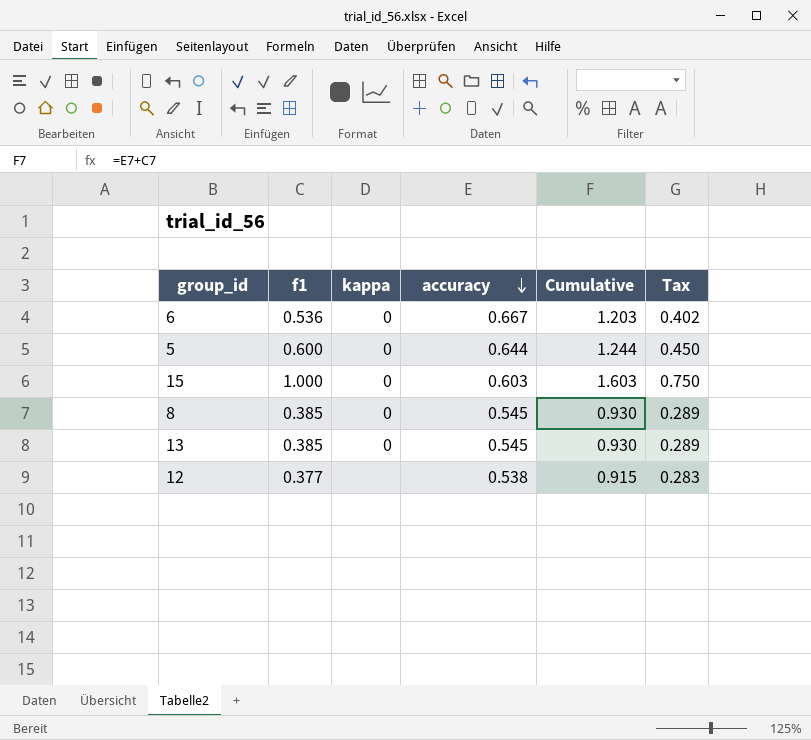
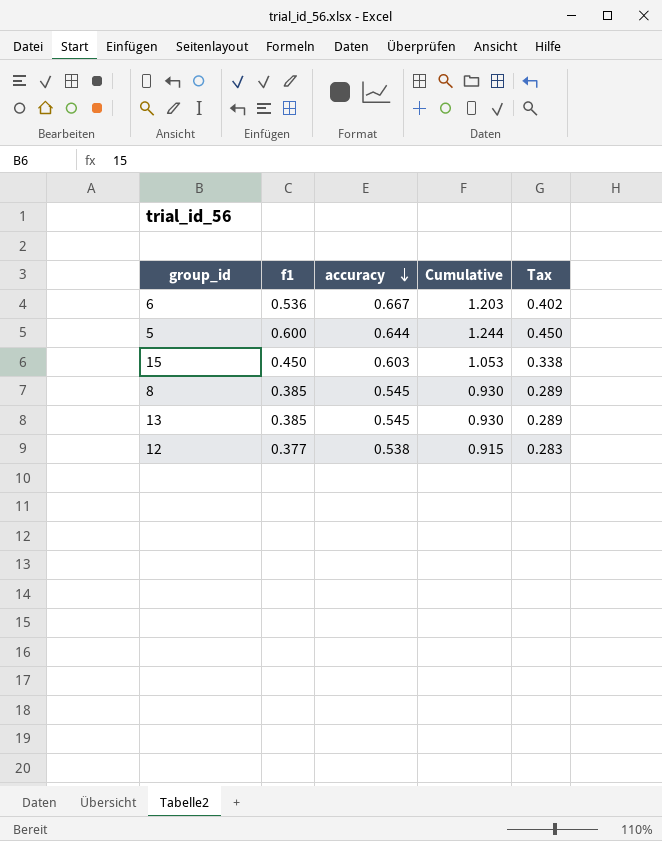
column kappa | position: 3 -> none
15 | f1: 1.000 -> 0.450
15 | Cumulative: 1.603 -> 1.053
15 | Tax: 0.750 -> 0.338

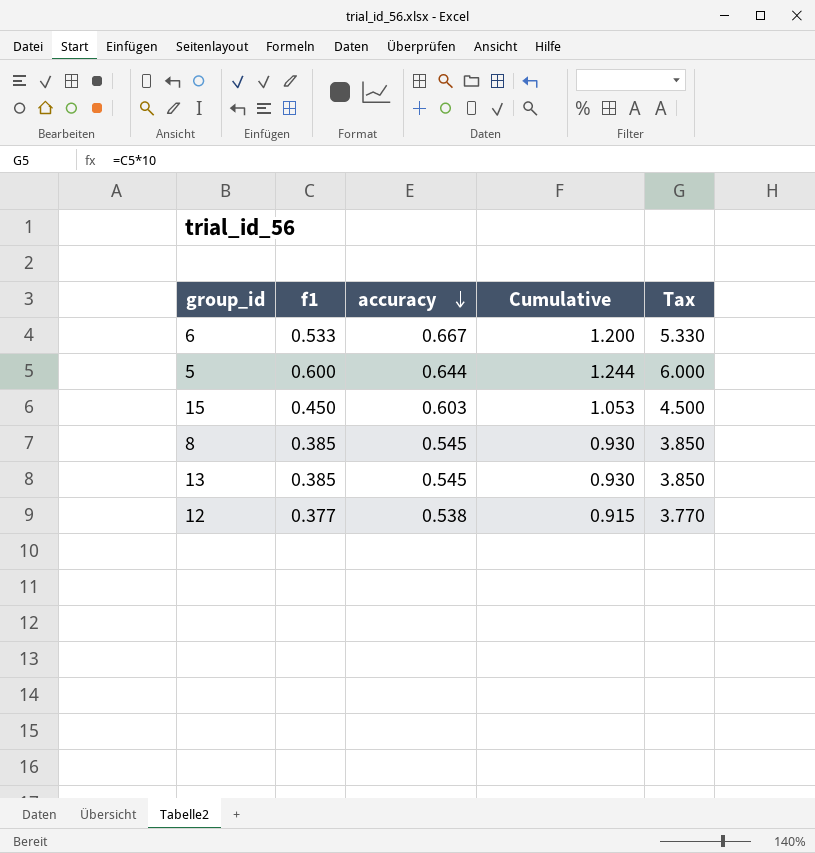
column Tax | formula: [f1] * 0.75 -> [f1] * 10
6 | f1: 0.536 -> 0.533
6 | Cumulative: 1.203 -> 1.200

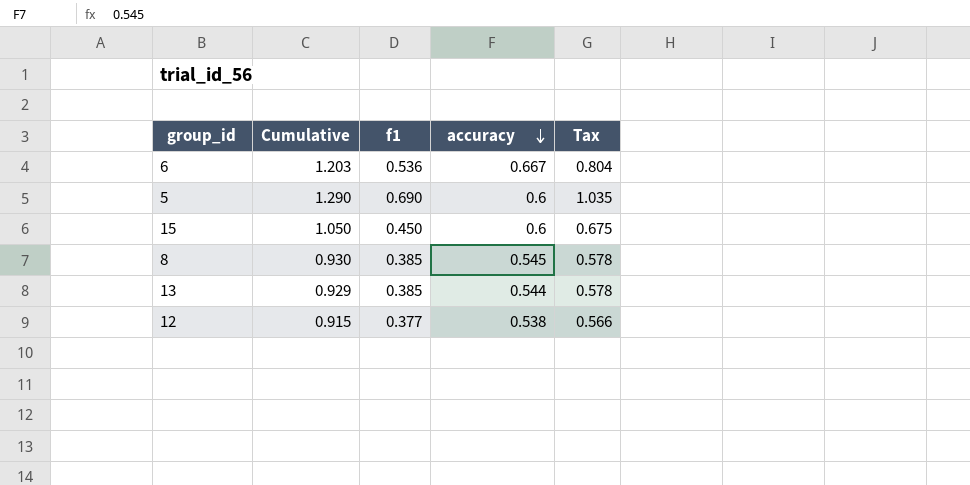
column Cumulative | position: 4 -> 2
column Tax | formula: [f1] * 10 -> [f1] * 1.5
6 | Cumulative: 1.200 -> 1.203
6 | f1: 0.533 -> 0.536
5 | Cumulative: 1.244 -> 1.290
5 | f1: 0.600 -> 0.690
5 | accuracy: 0.644 -> 0.6
15 | Cumulative: 1.053 -> 1.050
15 | accuracy: 0.603 -> 0.6
13 | Cumulative: 0.930 -> 0.929
13 | accuracy: 0.545 -> 0.544

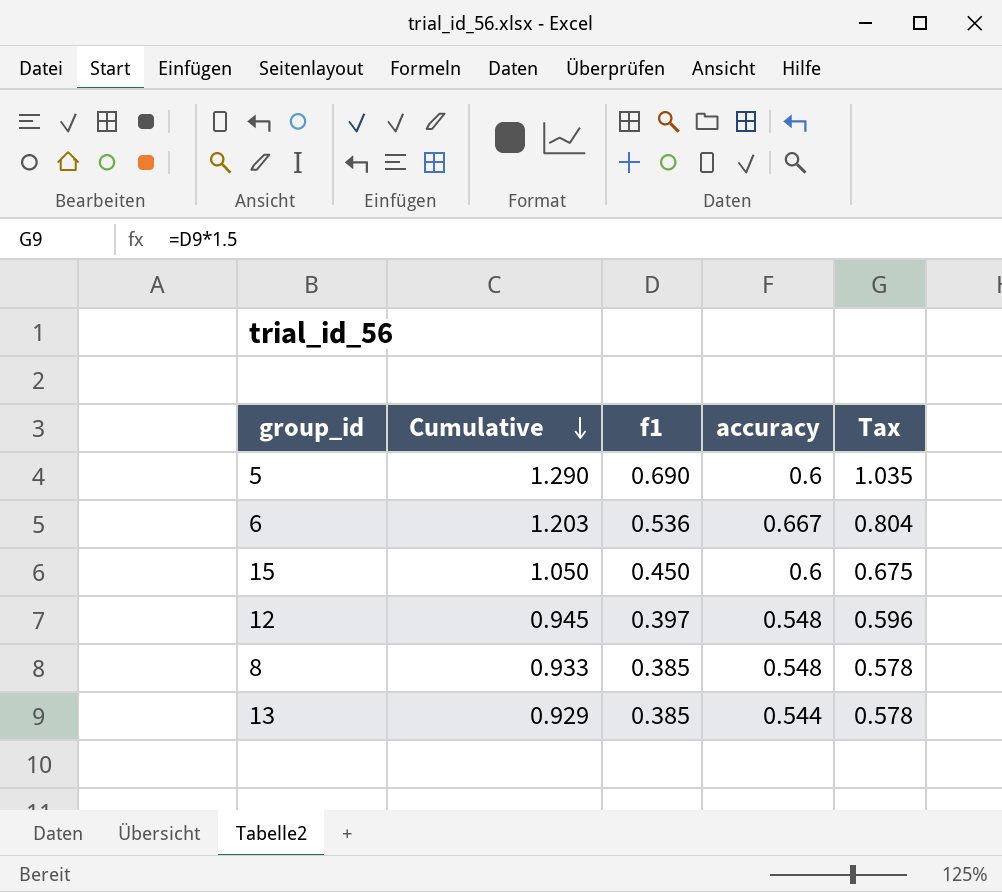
row order: accuracy descending -> Cumulative descending
12 | Cumulative: 0.915 -> 0.945
12 | f1: 0.377 -> 0.397
12 | accuracy: 0.538 -> 0.548
12 | Tax: 0.566 -> 0.596
8 | Cumulative: 0.930 -> 0.933
8 | accuracy: 0.545 -> 0.548

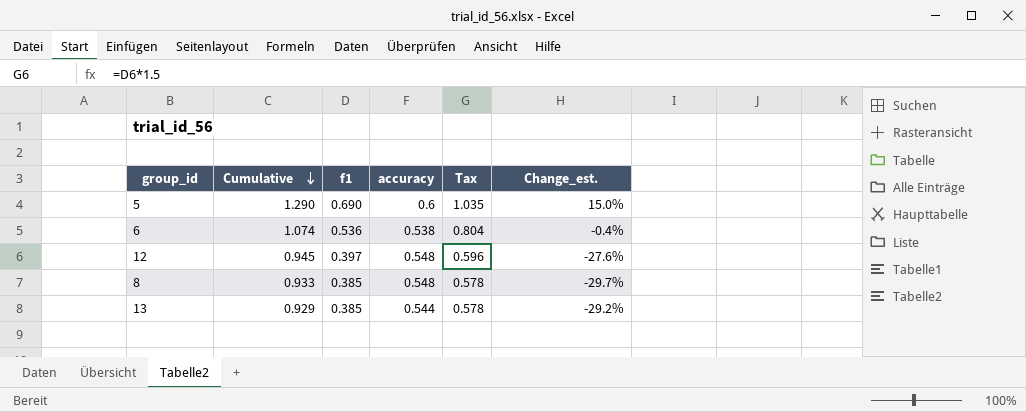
column Change_est. | formula: none -> ([f1] - [accuracy]) / [accuracy]
row 15: 1.050 | 0.450 | 0.6 | 0.675 -> none
6 | Cumulative: 1.203 -> 1.074
6 | accuracy: 0.667 -> 0.538

